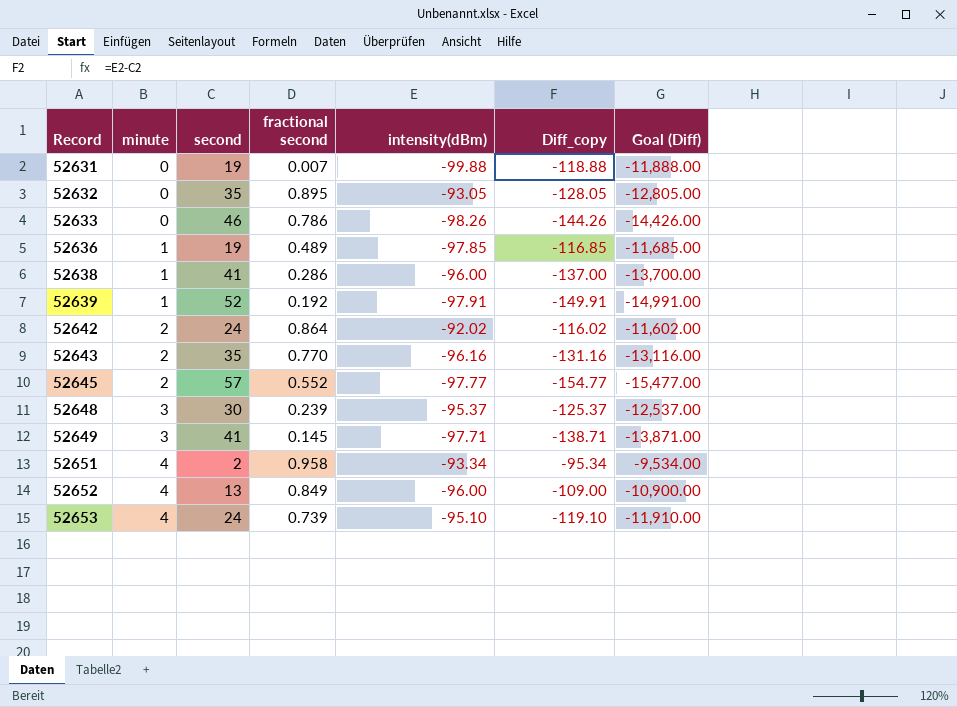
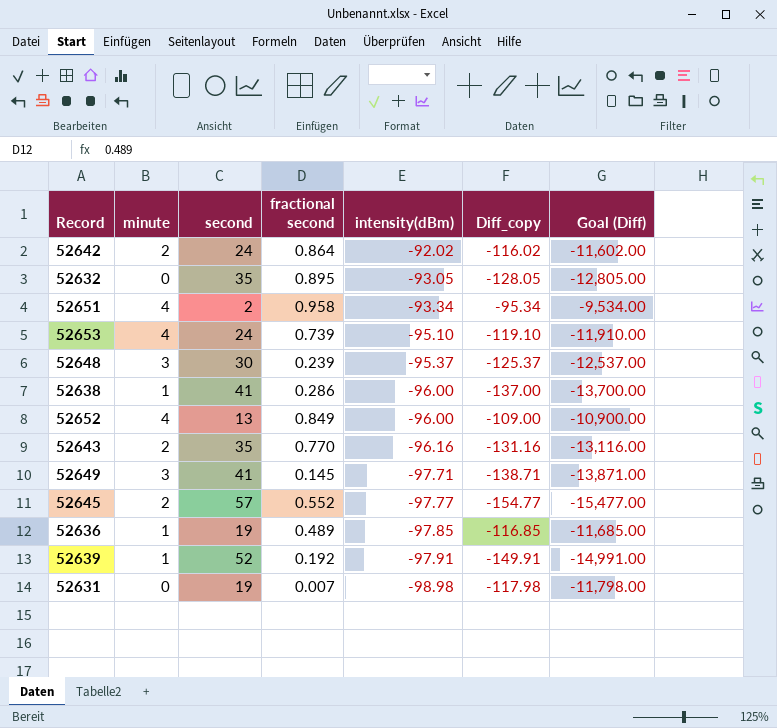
row order: Record ascending -> intensity(dBm) descending
row 52633: 0 | 46 | 0.786 | -98.26 | -144.26 | -14,426.00 -> none
52631 | intensity(dBm): -99.88 -> -98.98
52631 | Diff_copy: -118.88 -> -117.98
52631 | Goal (Diff): -11,888.00 -> -11,798.00

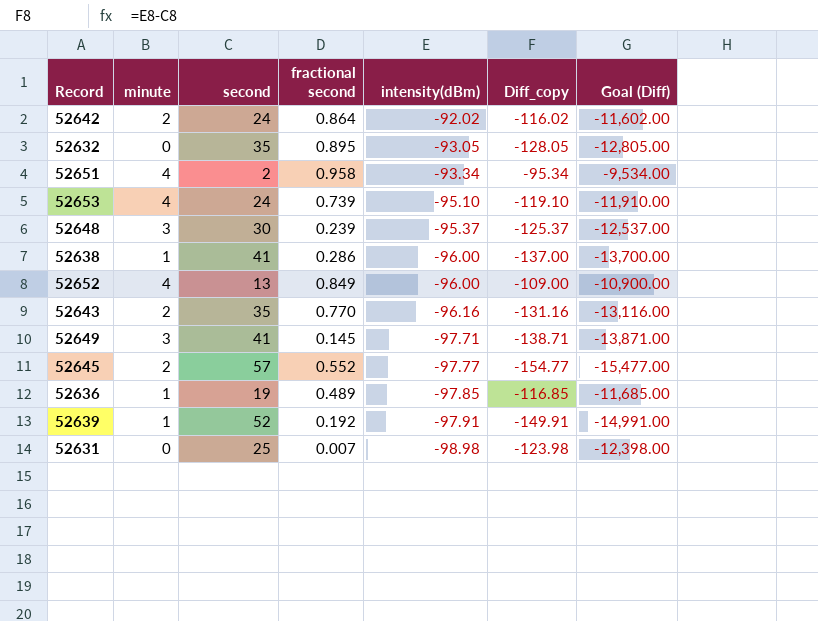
52631 | second: 19 -> 25
52631 | Diff_copy: -117.98 -> -123.98
52631 | Goal (Diff): -11,798.00 -> -12,398.00

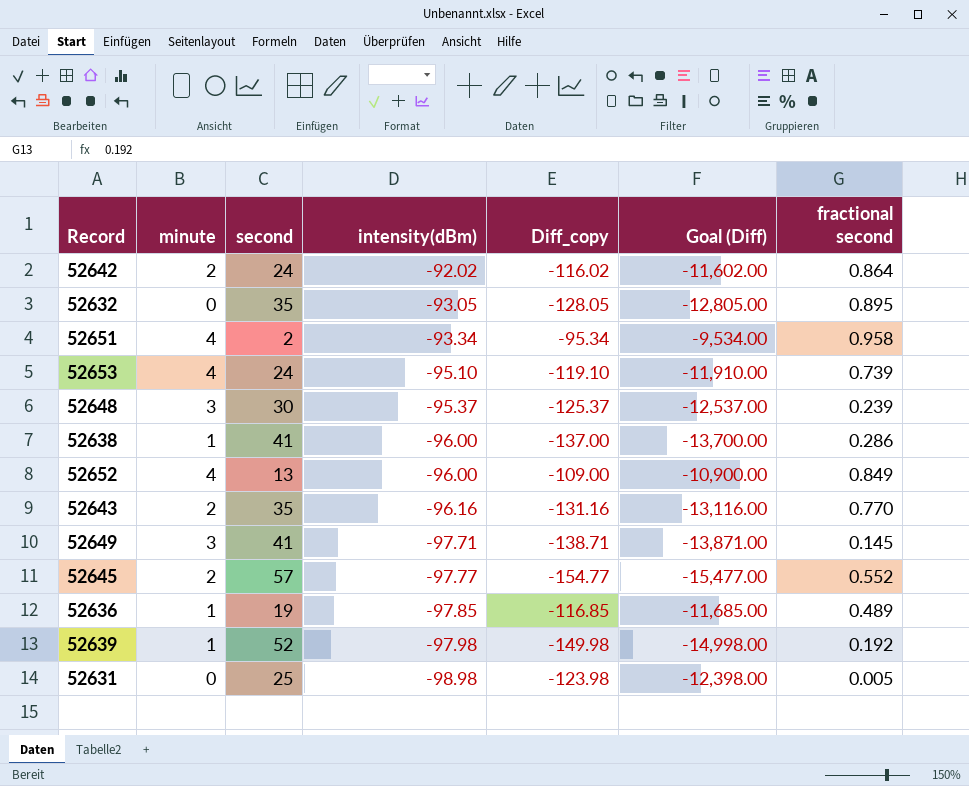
column fractional second | position: 4 -> 7
52639 | intensity(dBm): -97.91 -> -97.98
52639 | Diff_copy: -149.91 -> -149.98
52639 | Goal (Diff): -14,991.00 -> -14,998.00
52631 | fractional second: 0.007 -> 0.005

